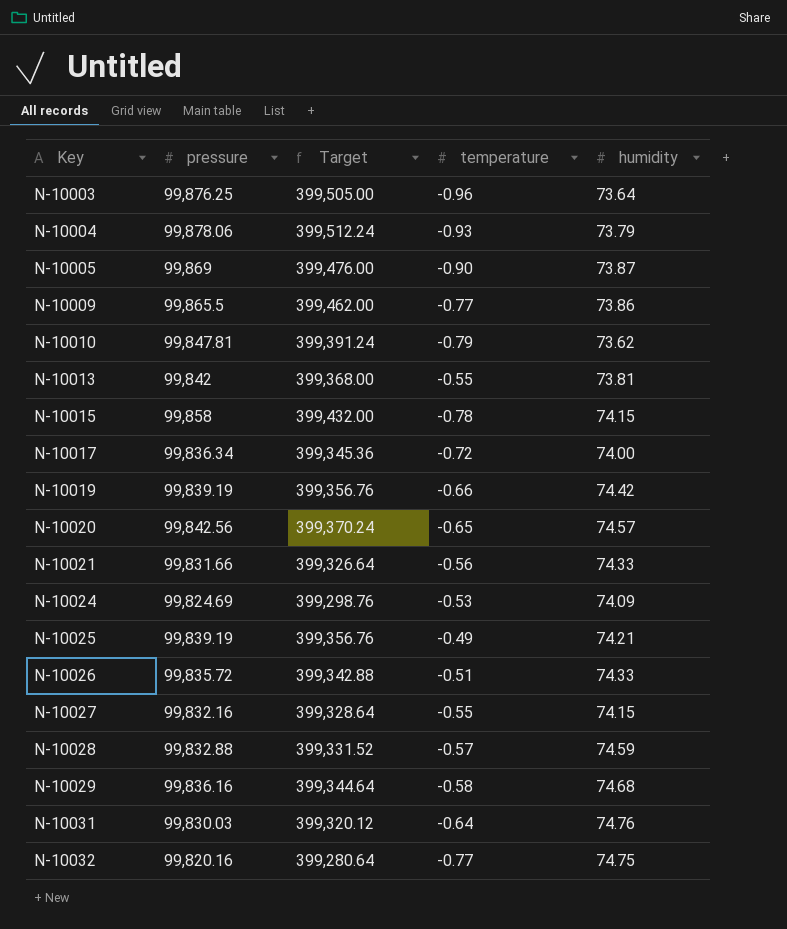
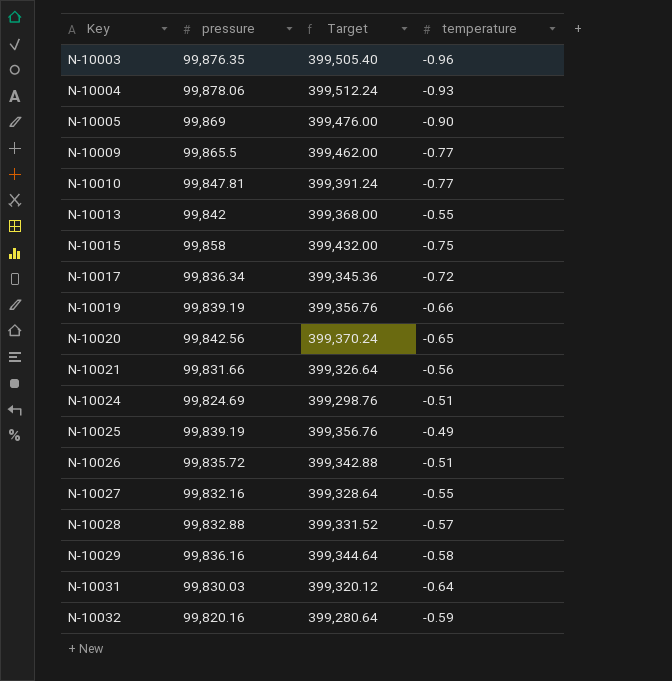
column humidity | position: 5 -> none
N-10003 | pressure: 99,876.25 -> 99,876.35
N-10003 | Target: 399,505.00 -> 399,505.40
N-10010 | temperature: -0.79 -> -0.77
N-10015 | temperature: -0.78 -> -0.75
N-10024 | temperature: -0.53 -> -0.51
N-10032 | temperature: -0.77 -> -0.59

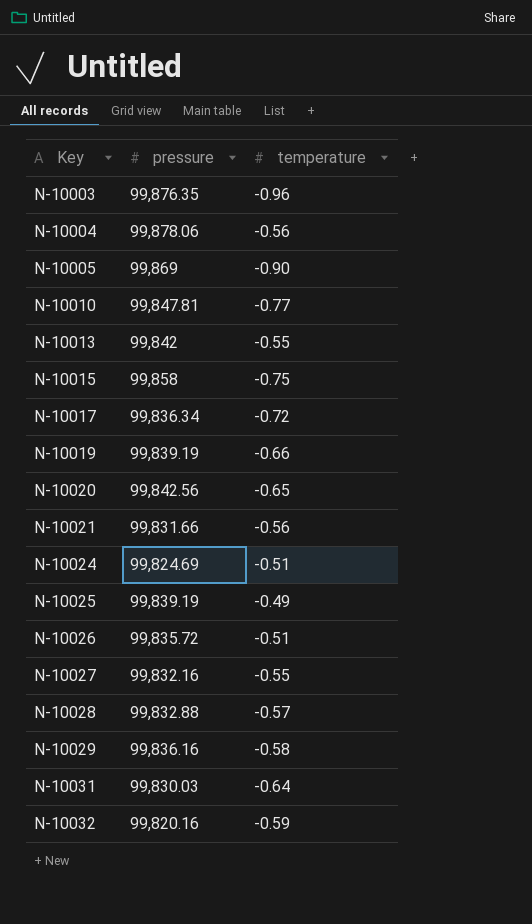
column Target | formula: [pressure] * 4 -> none
row N-10009: 99,865.5 | 399,462.00 | -0.77 -> none
N-10004 | temperature: -0.93 -> -0.56

